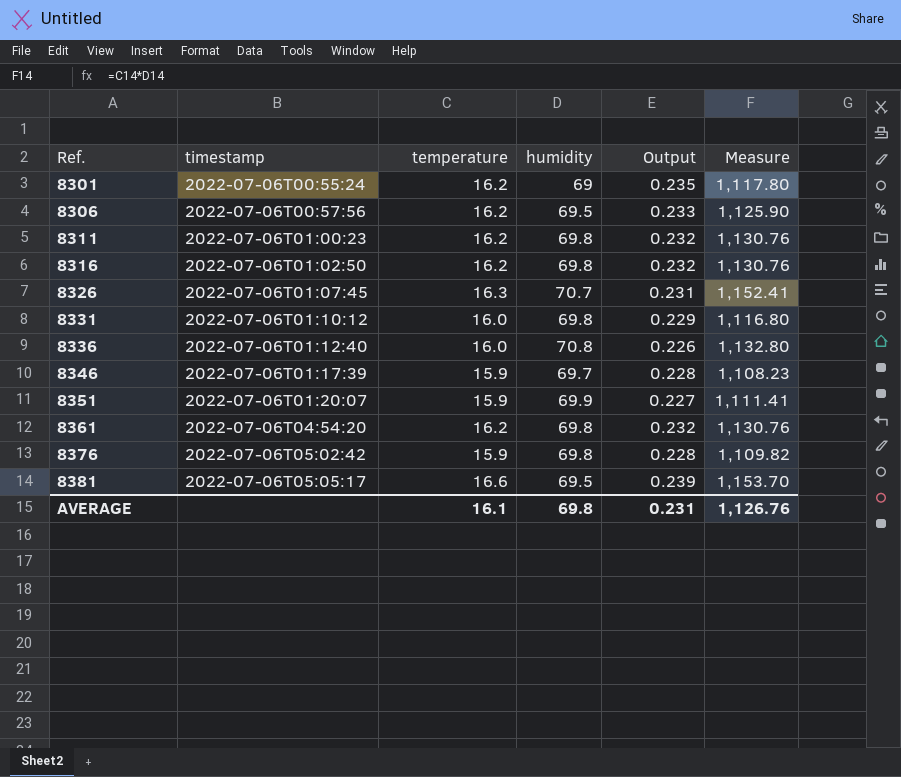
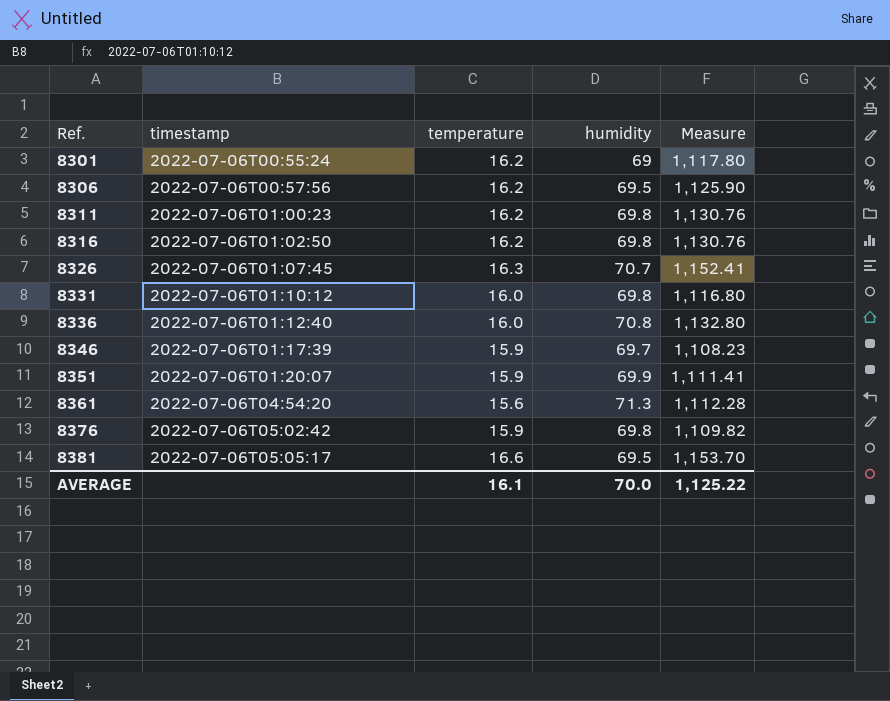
column Output | formula: [temperature] / [humidity] -> none
8361 | temperature: 16.2 -> 15.6
8361 | humidity: 69.8 -> 71.3
8361 | Measure: 1,130.76 -> 1,112.28
AVERAGE | humidity: 69.8 -> 70.0
AVERAGE | Measure: 1,126.76 -> 1,125.22

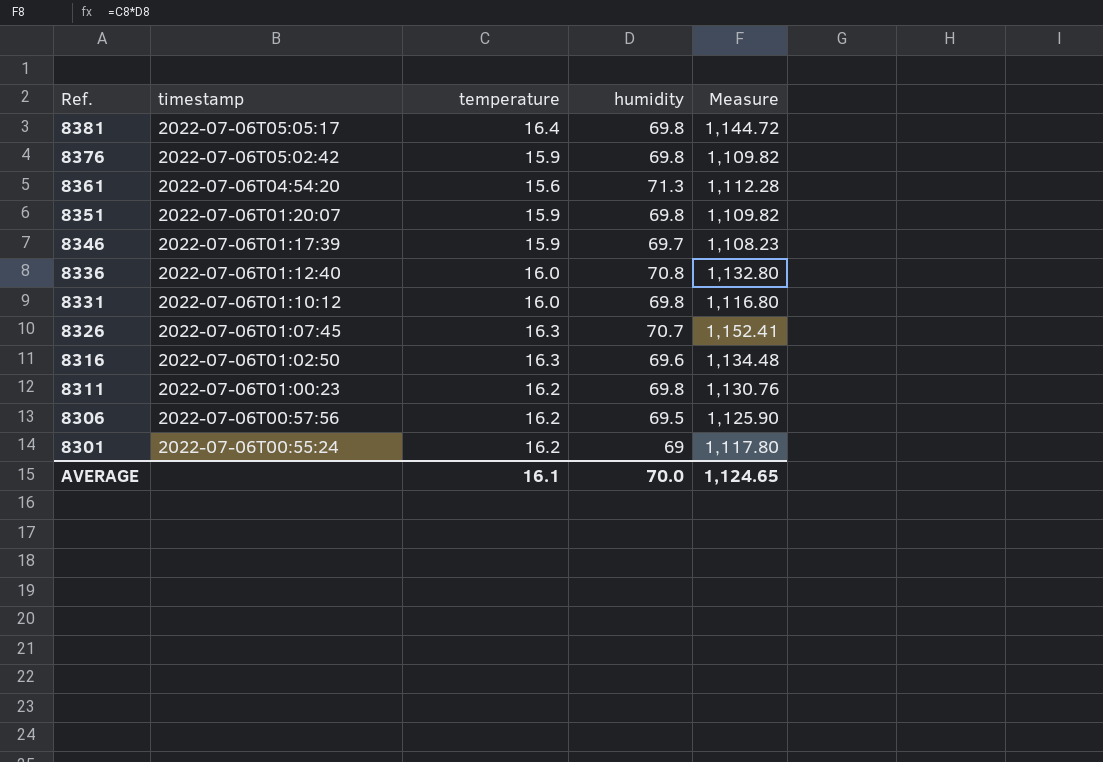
row order: Ref. ascending -> Ref. descending
8381 | temperature: 16.6 -> 16.4
8381 | humidity: 69.5 -> 69.8
8381 | Measure: 1,153.70 -> 1,144.72
8351 | humidity: 69.9 -> 69.8
8351 | Measure: 1,111.41 -> 1,109.82
8316 | temperature: 16.2 -> 16.3
8316 | humidity: 69.8 -> 69.6
8316 | Measure: 1,130.76 -> 1,134.48
AVERAGE | Measure: 1,125.22 -> 1,124.65

